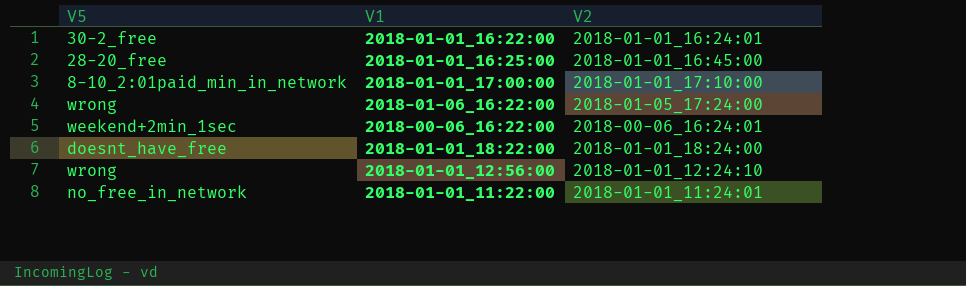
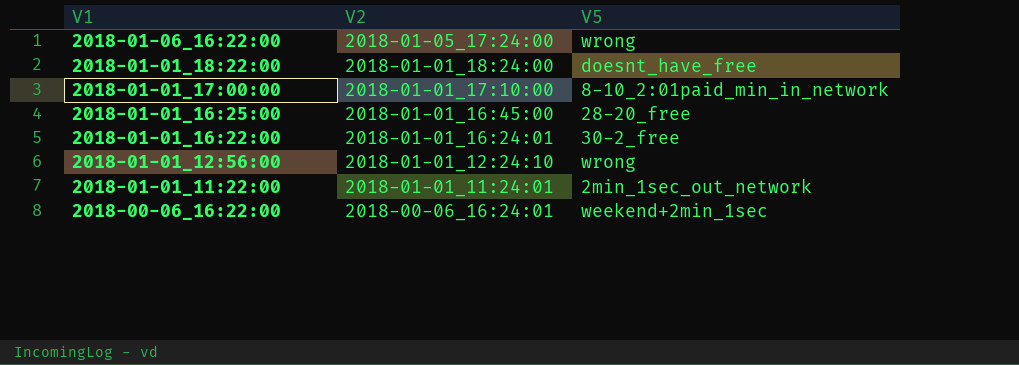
row order: none -> V1 descending
column V5 | position: 1 -> 3
2018-01-01_11:22:00 | V5: no_free_in_network -> 2min_1sec_out_network

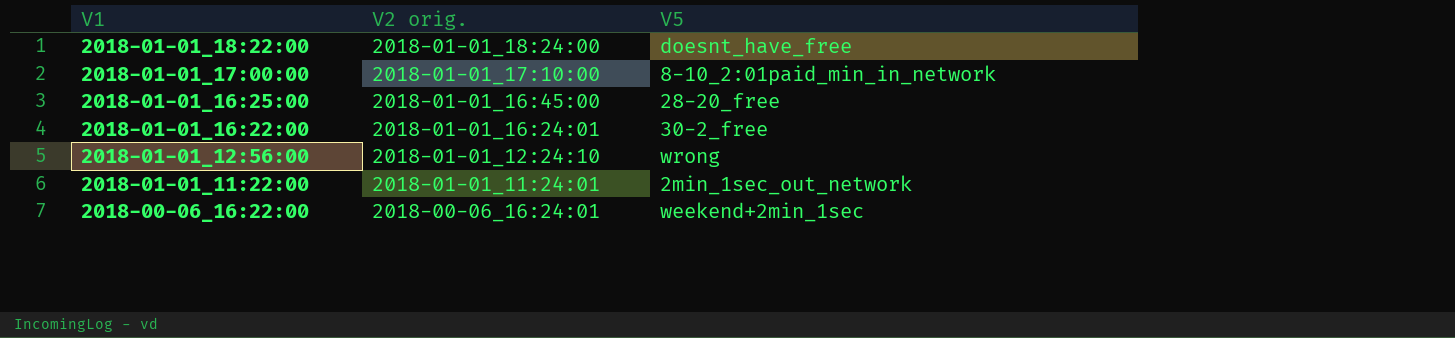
column name: V2 -> V2 orig.
row 2018-01-06_16:22:00: 2018-01-05_17:24:00 | wrong -> none

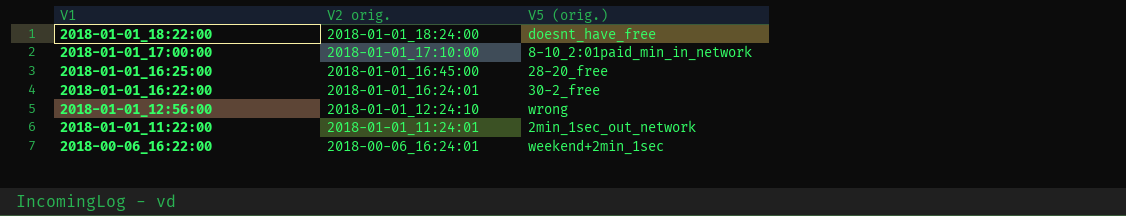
column name: V5 -> V5 (orig.)

